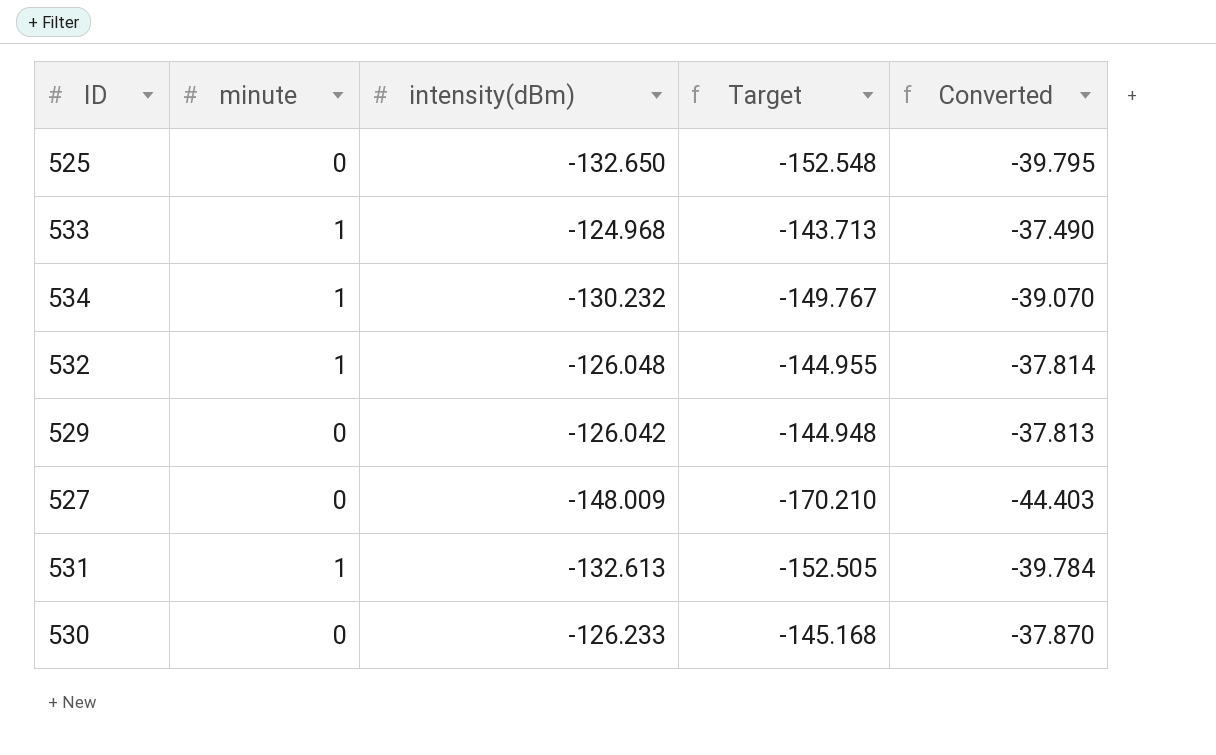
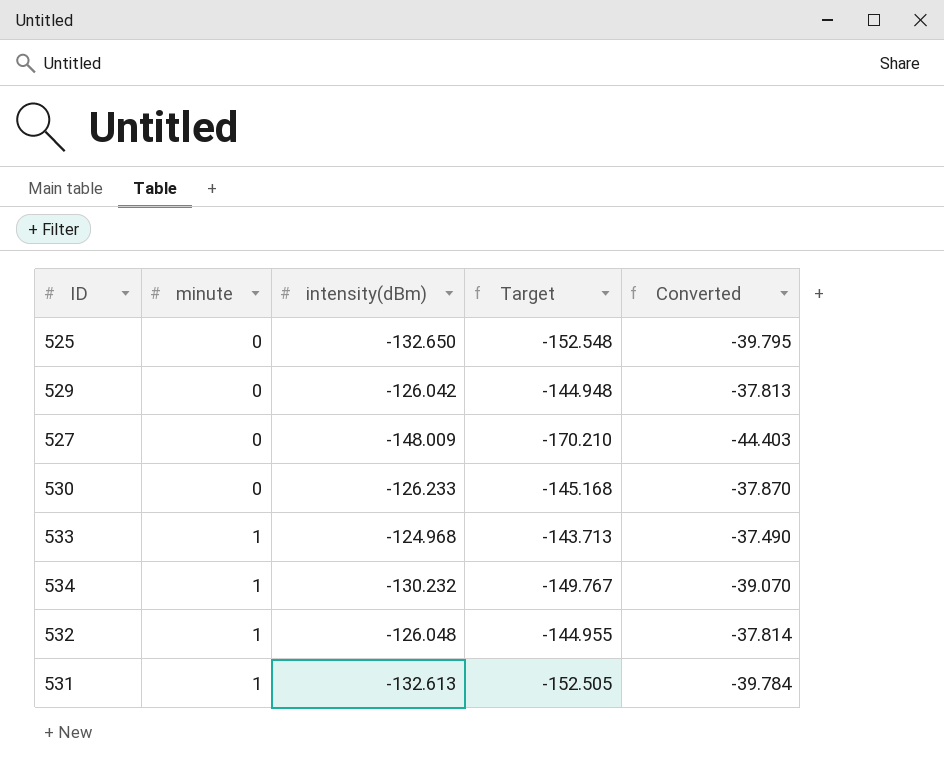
row order: none -> minute ascending

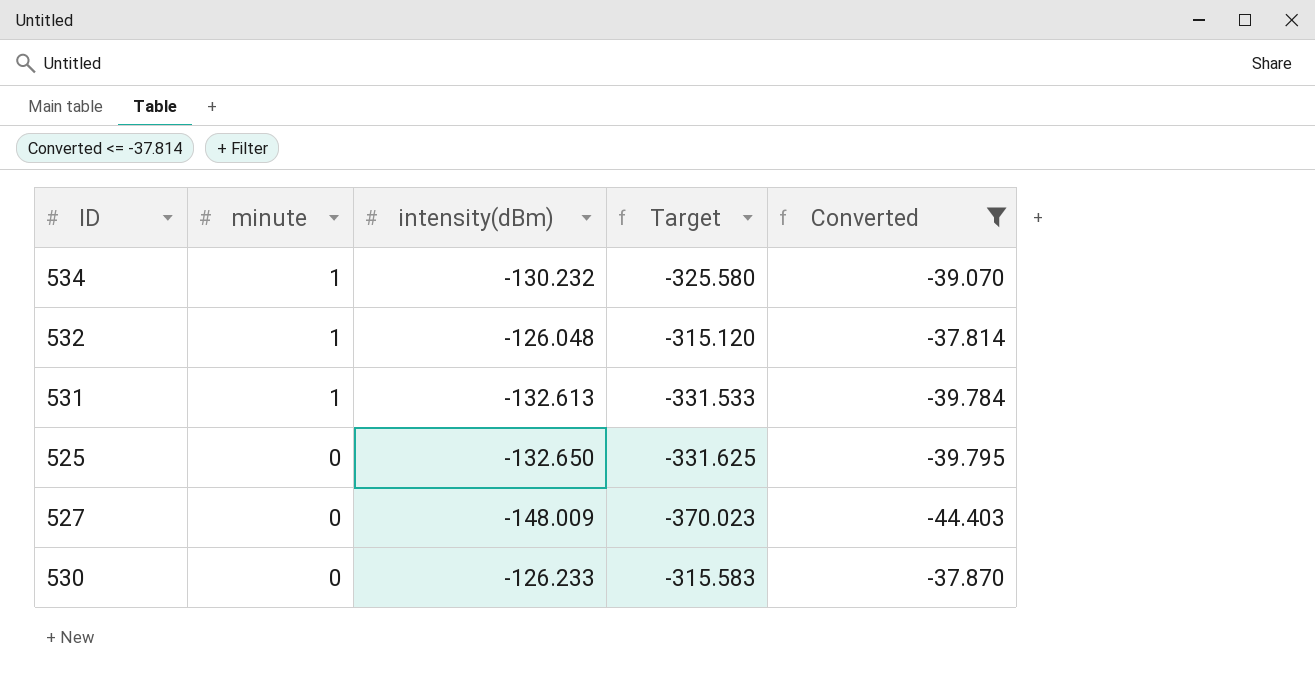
filter: none -> Converted <= -37.814
row order: minute ascending -> minute descending
column Target | formula: [intensity(dBm)] * 1.15 -> [intensity(dBm)] * 2.5

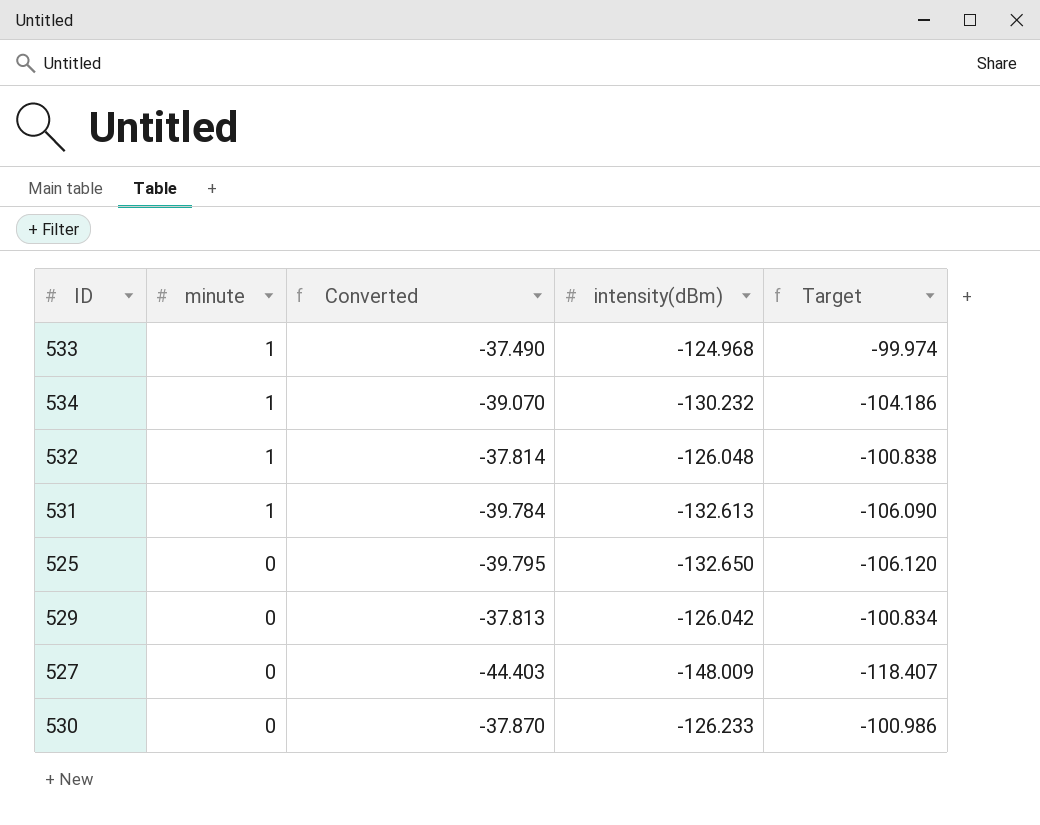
filter: Converted <= -37.814 -> none
column Converted | position: 5 -> 3
column Target | formula: [intensity(dBm)] * 2.5 -> [intensity(dBm)] * 0.8

